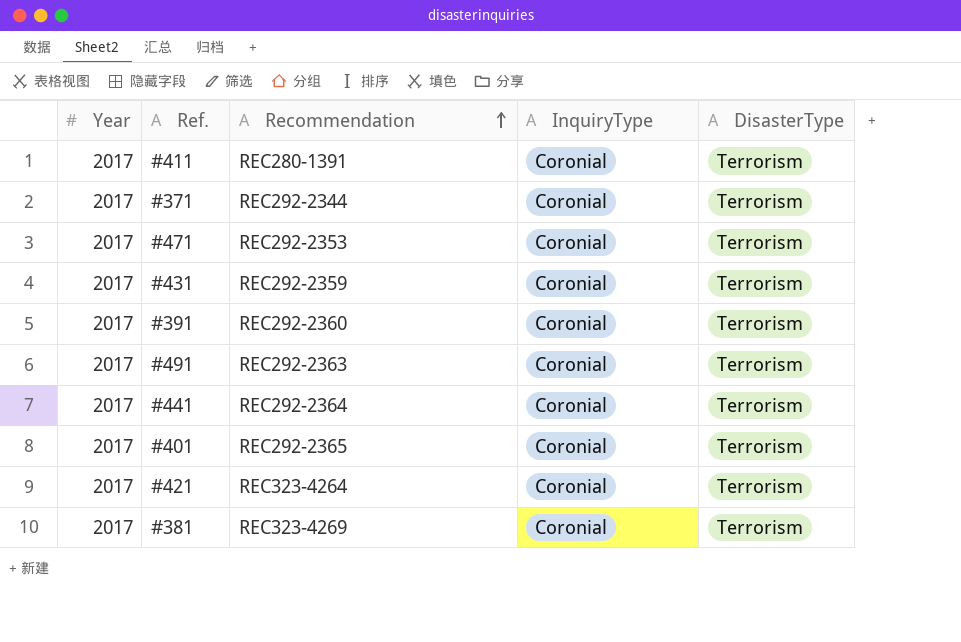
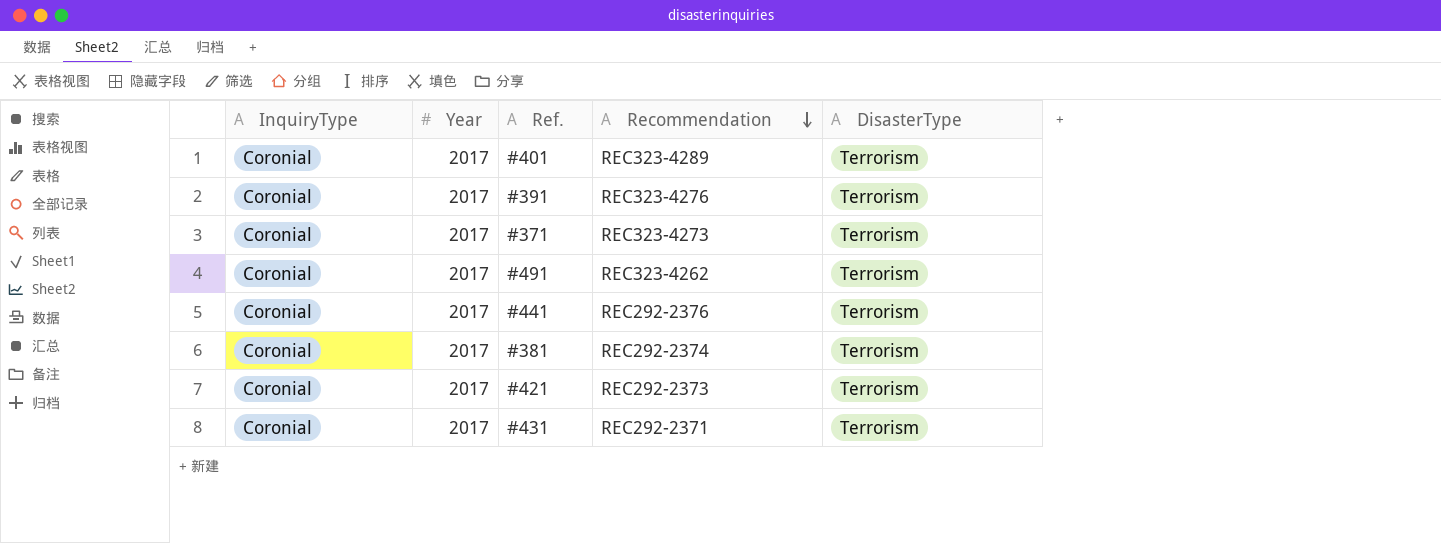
row order: Recommendation ascending -> Recommendation descending
column InquiryType | position: 4 -> 1
row #411: 2017 | REC280-1391 | Coronial | Terrorism -> none
row #471: 2017 | REC292-2353 | Coronial | Terrorism -> none
#401 | Recommendation: REC292-2365 -> REC323-4289
#391 | Recommendation: REC292-2360 -> REC323-4276
#371 | Recommendation: REC292-2344 -> REC323-4273
#491 | Recommendation: REC292-2363 -> REC323-4262
#441 | Recommendation: REC292-2364 -> REC292-2376
#381 | Recommendation: REC323-4269 -> REC292-2374
#421 | Recommendation: REC323-4264 -> REC292-2373
#431 | Recommendation: REC292-2359 -> REC292-2371

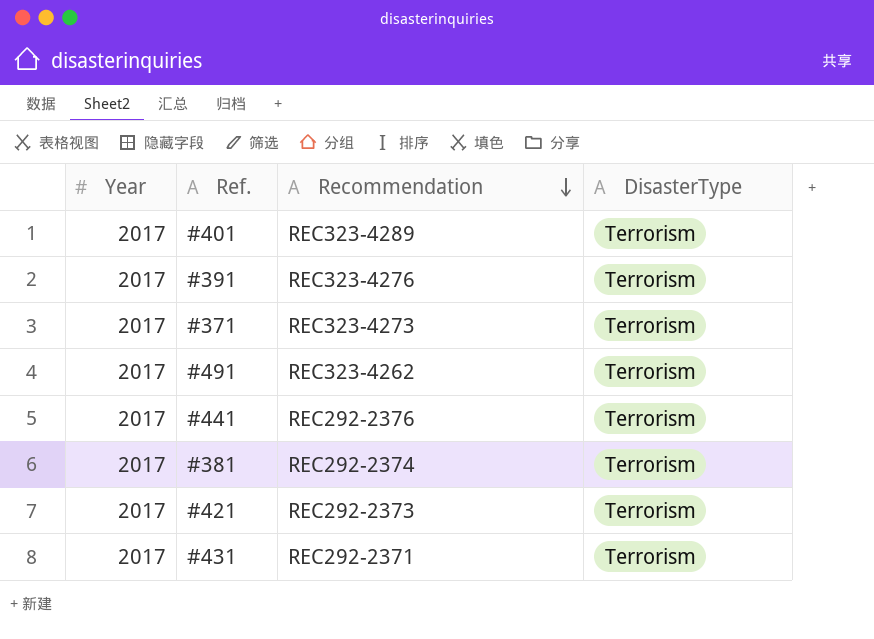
column InquiryType | position: 1 -> none

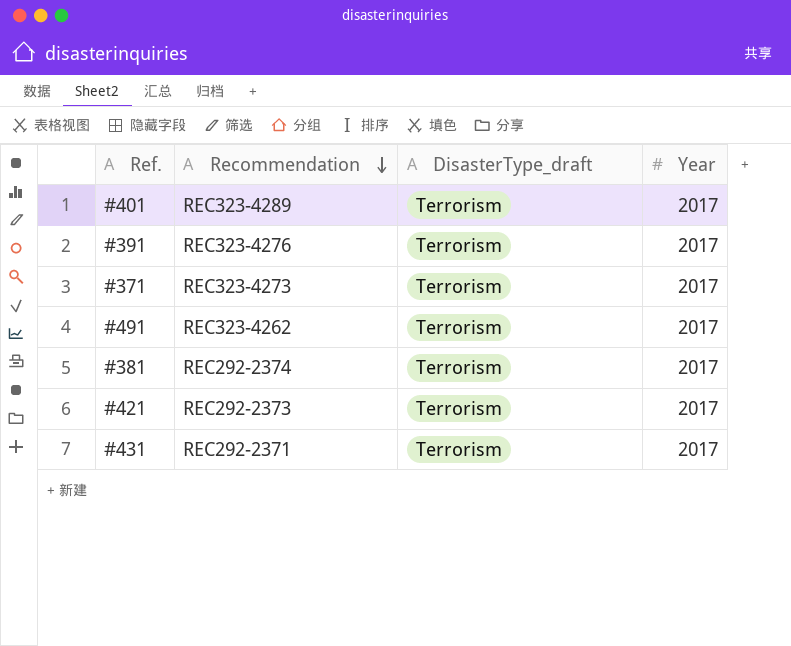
column name: DisasterType -> DisasterType_draft
column Year | position: 1 -> 4
row #441: 2017 | REC292-2376 | Terrorism -> none

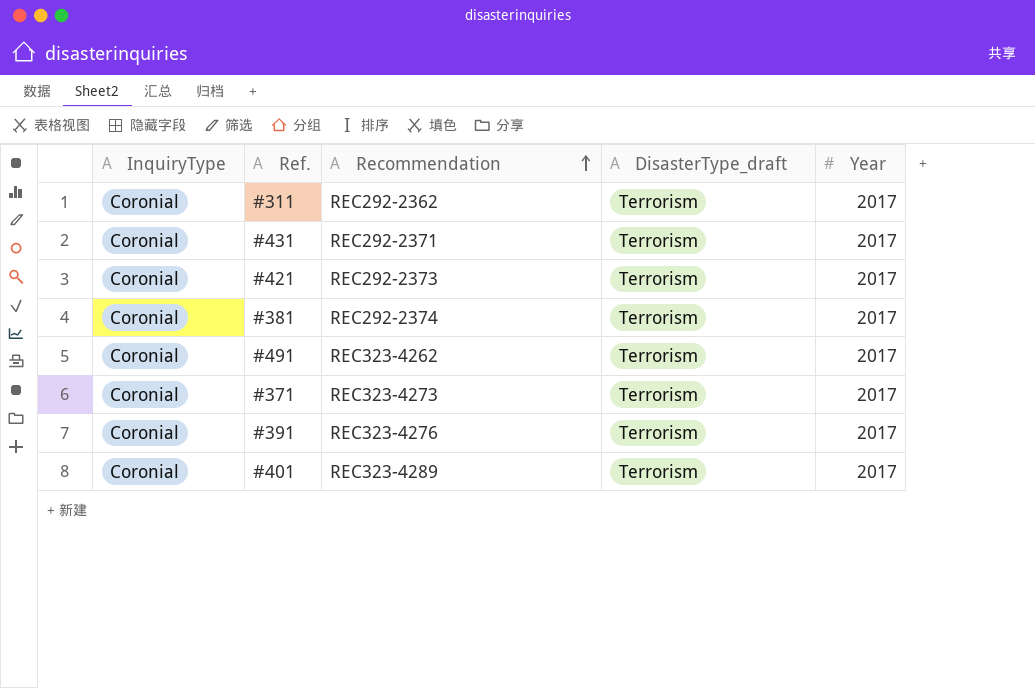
row order: Recommendation descending -> Recommendation ascending
column InquiryType | position: none -> 1
row #311: none -> Coronial | REC292-2362 | Terrorism | 2017

